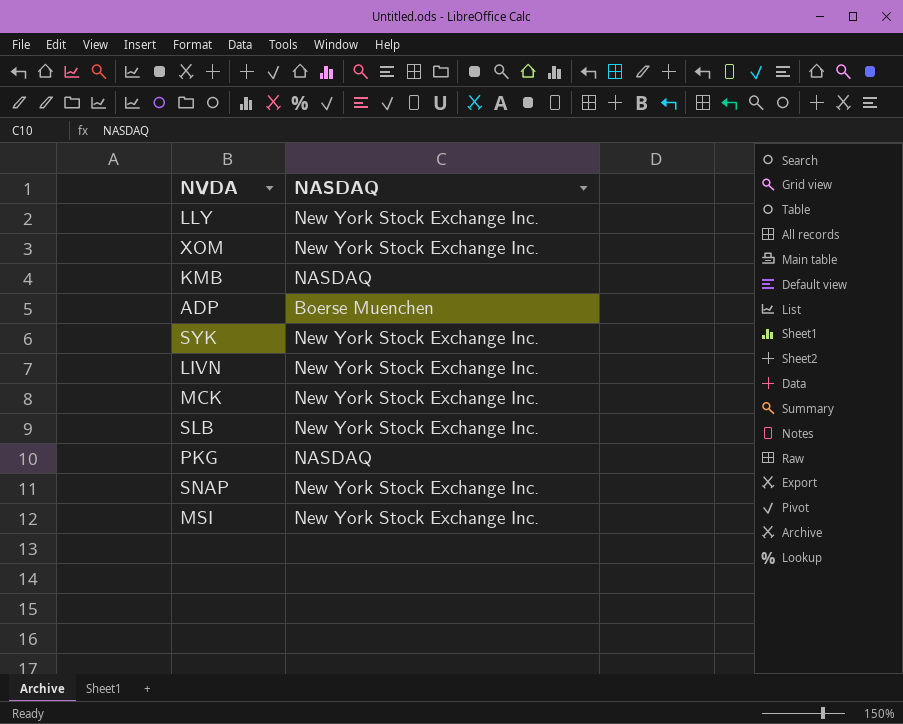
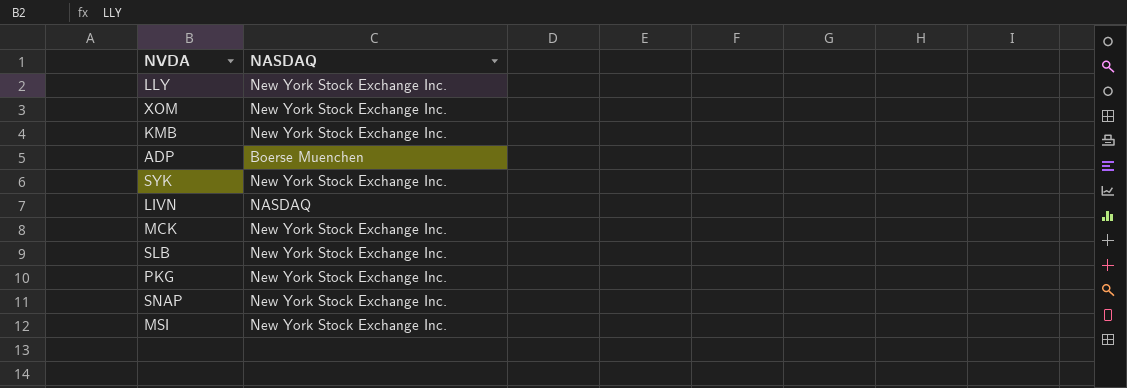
KMB | NASDAQ: NASDAQ -> New York Stock Exchange Inc.
LIVN | NASDAQ: New York Stock Exchange Inc. -> NASDAQ
PKG | NASDAQ: NASDAQ -> New York Stock Exchange Inc.

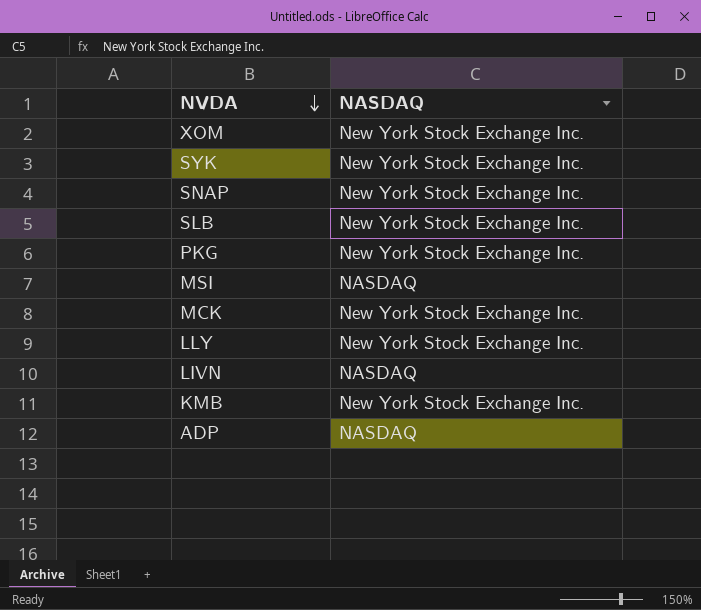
row order: none -> NVDA descending
MSI | NASDAQ: New York Stock Exchange Inc. -> NASDAQ
ADP | NASDAQ: Boerse Muenchen -> NASDAQ

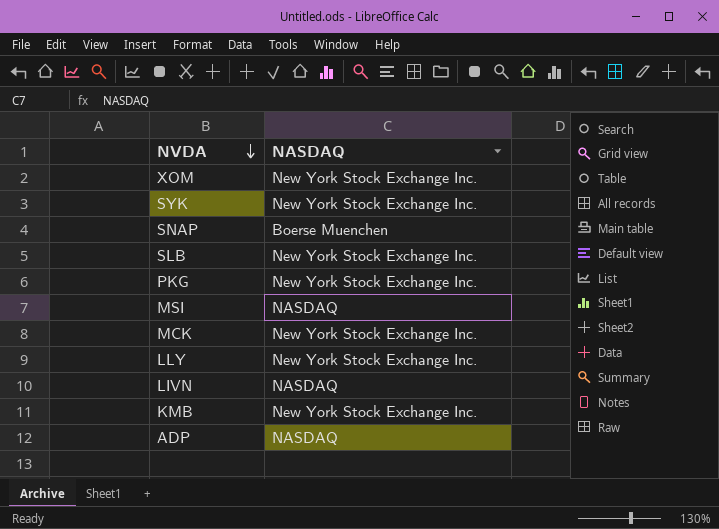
SNAP | NASDAQ: New York Stock Exchange Inc. -> Boerse Muenchen

